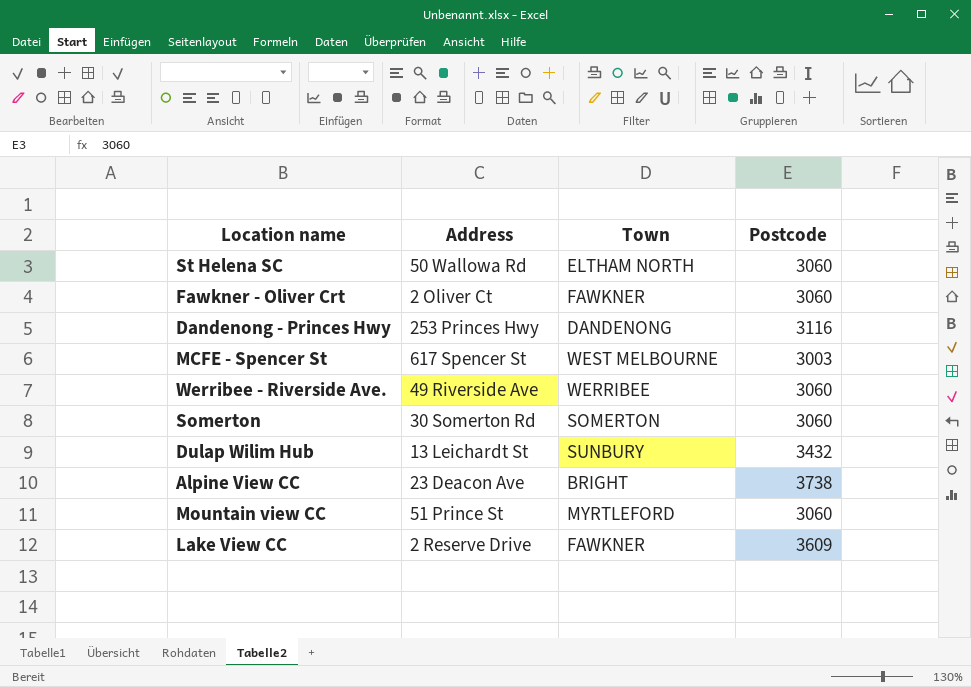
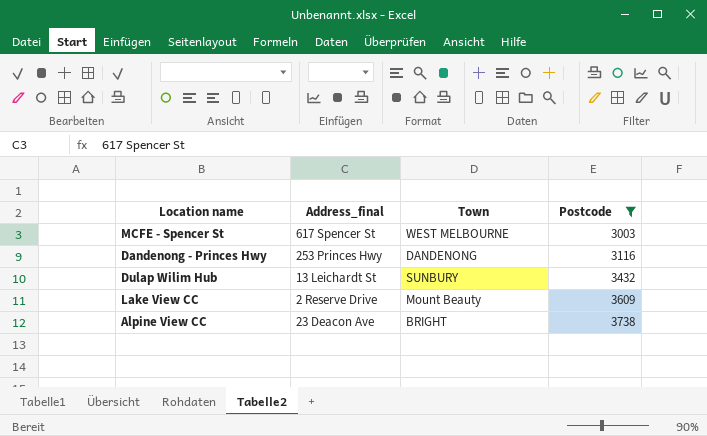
filter: none -> Postcode != 3060
row order: none -> Postcode ascending
column name: Address -> Address_final
Lake View CC | Town: FAWKNER -> Mount Beauty

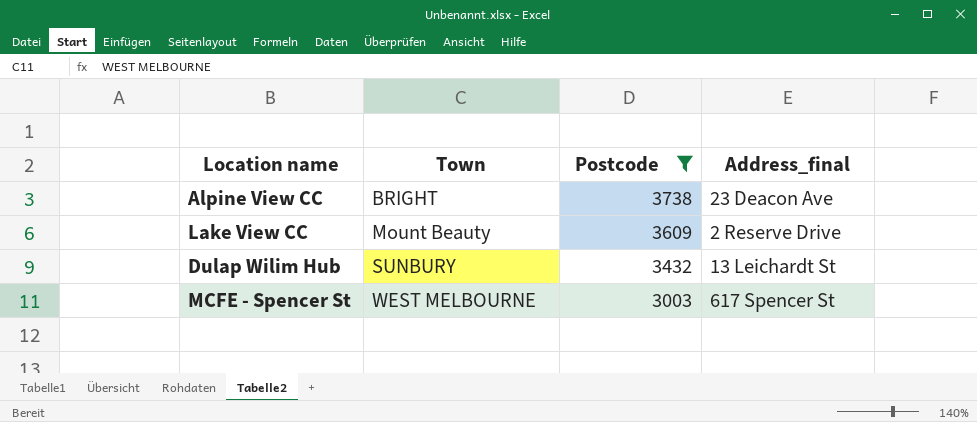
row order: Postcode ascending -> Town ascending
column Address_final | position: 2 -> 4
row Dandenong - Princes Hwy: 253 Princes Hwy | DANDENONG | 3116 -> none

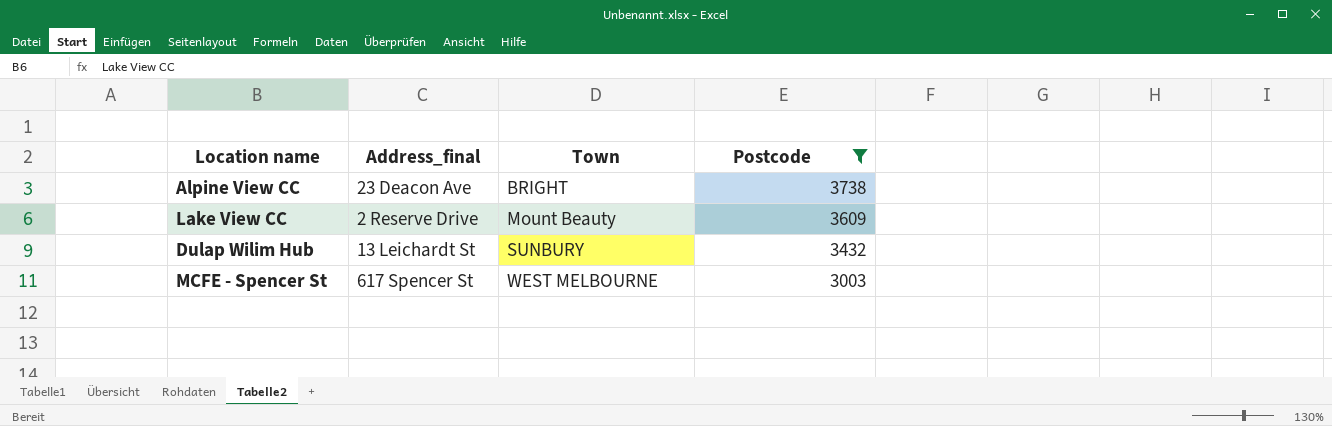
column Address_final | position: 4 -> 2

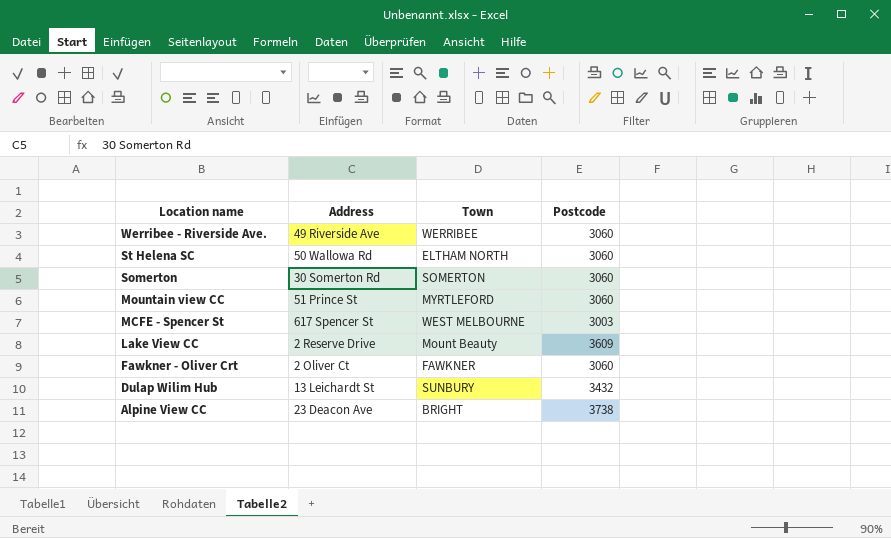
filter: Postcode != 3060 -> none
row order: Town ascending -> Location name descending
column name: Address_final -> Address

